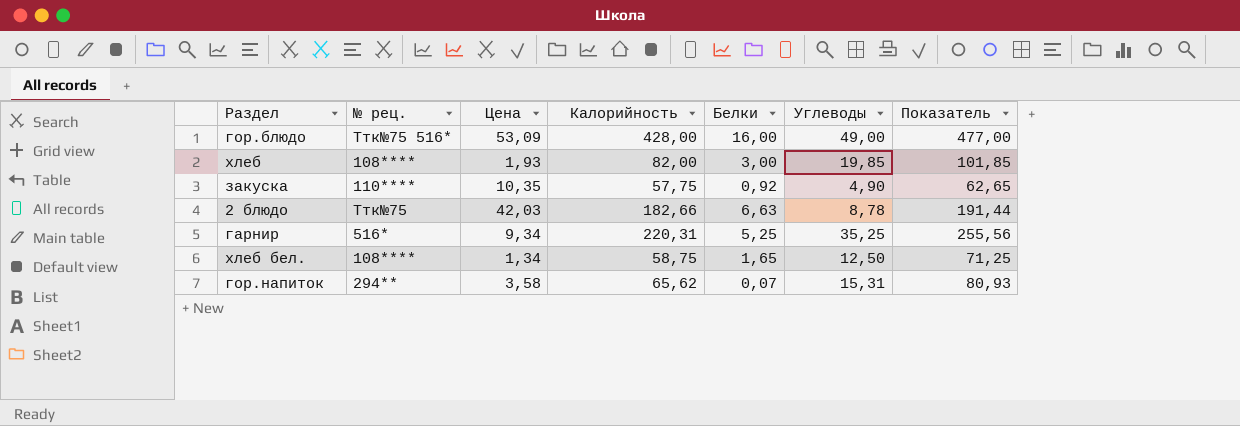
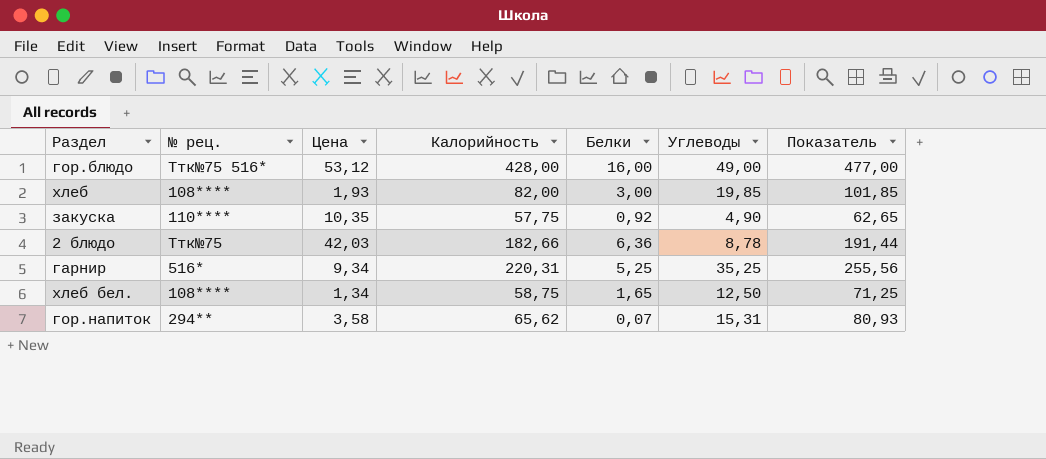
гор.блюдо | Цена: 53,09 -> 53,12
2 блюдо | Белки: 6,63 -> 6,36

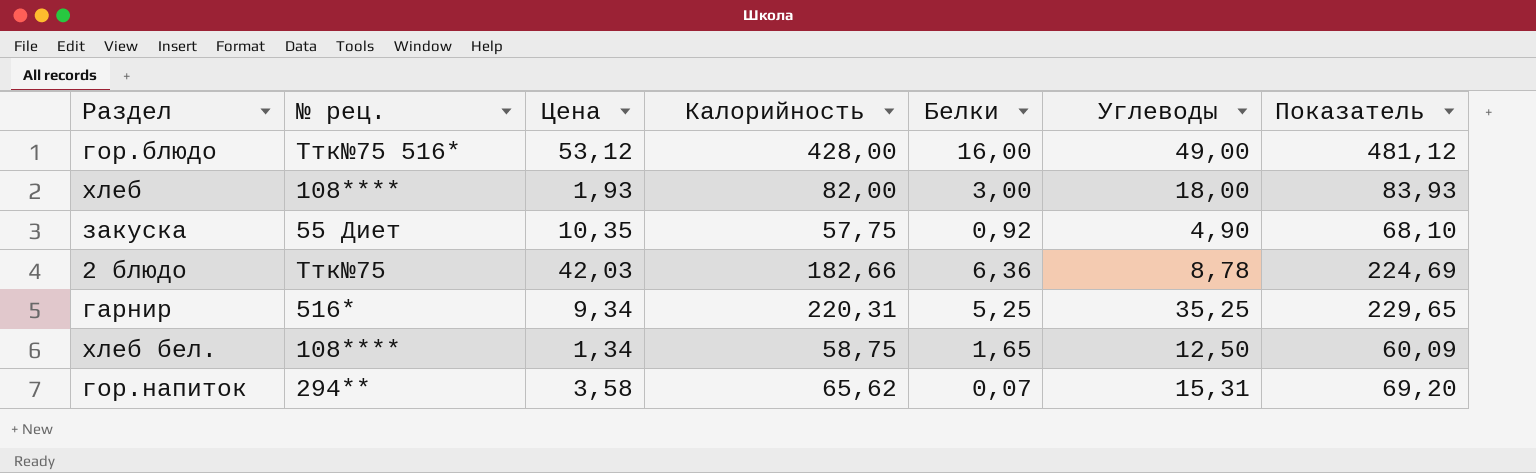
column Показатель | formula: [Калорийность] + [Углеводы] -> [Цена] + [Калорийность]
хлеб | Углеводы: 19,85 -> 18,00
закуска | № рец.: 110**** -> 55 Диет

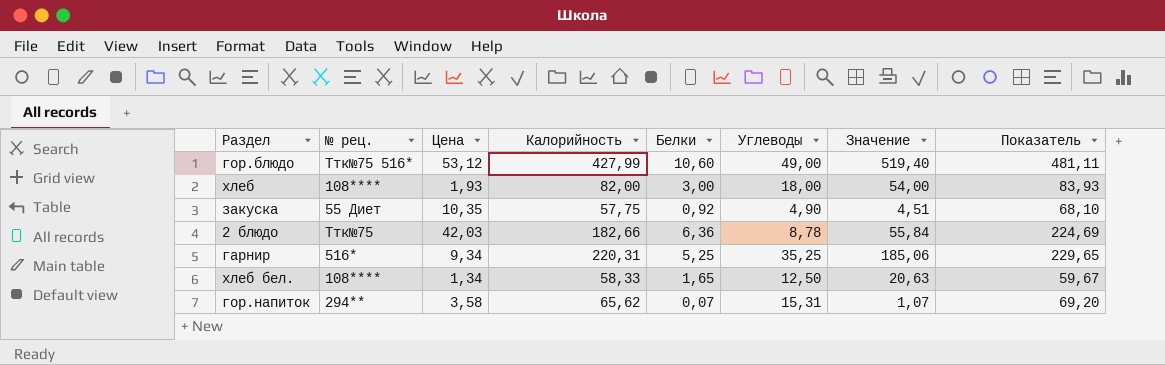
column Значение | formula: none -> [Белки] * [Углеводы]
гор.блюдо | Калорийность: 428,00 -> 427,99
гор.блюдо | Белки: 16,00 -> 10,60
гор.блюдо | Показатель: 481,12 -> 481,11
хлеб бел. | Калорийность: 58,75 -> 58,33
хлеб бел. | Показатель: 60,09 -> 59,67

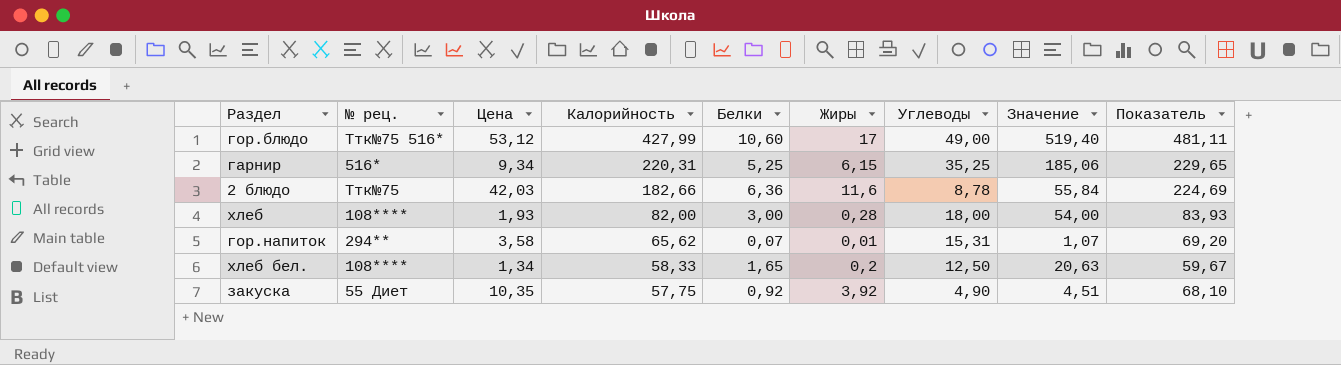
row order: none -> Калорийность descending
column Жиры | position: none -> 6

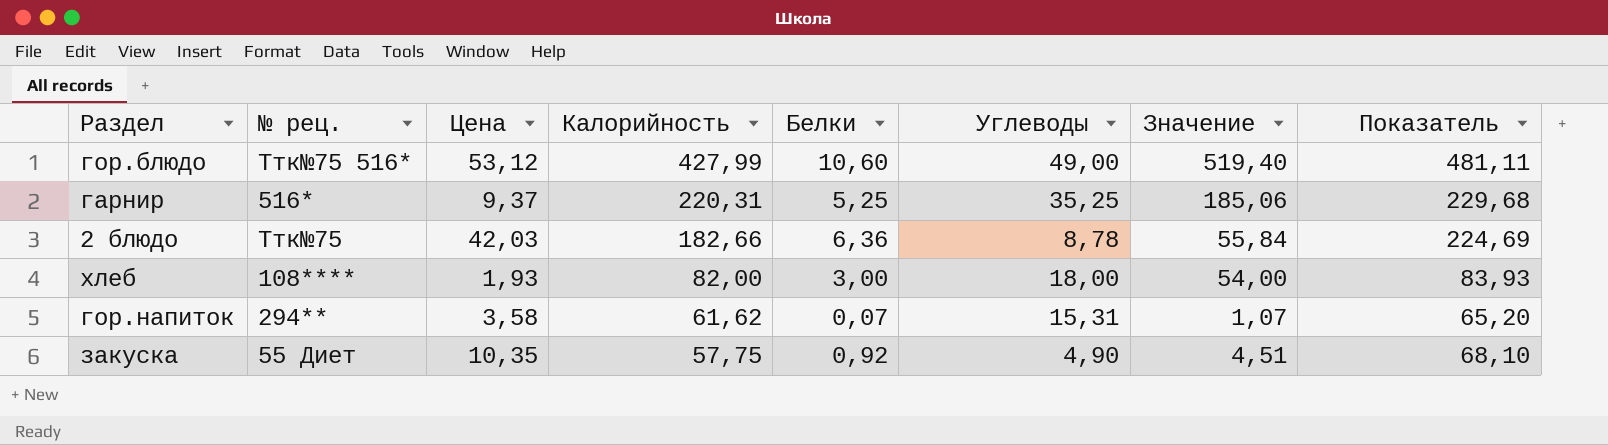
column Жиры | position: 6 -> none
row хлеб бел.: 108**** | 1,34 | 58,33 | 1,65 | 0,2 | 12,50 | 20,63 | 59,67 -> none
гарнир | Цена: 9,34 -> 9,37
гарнир | Показатель: 229,65 -> 229,68
гор.напиток | Калорийность: 65,62 -> 61,62
гор.напиток | Показатель: 69,20 -> 65,20

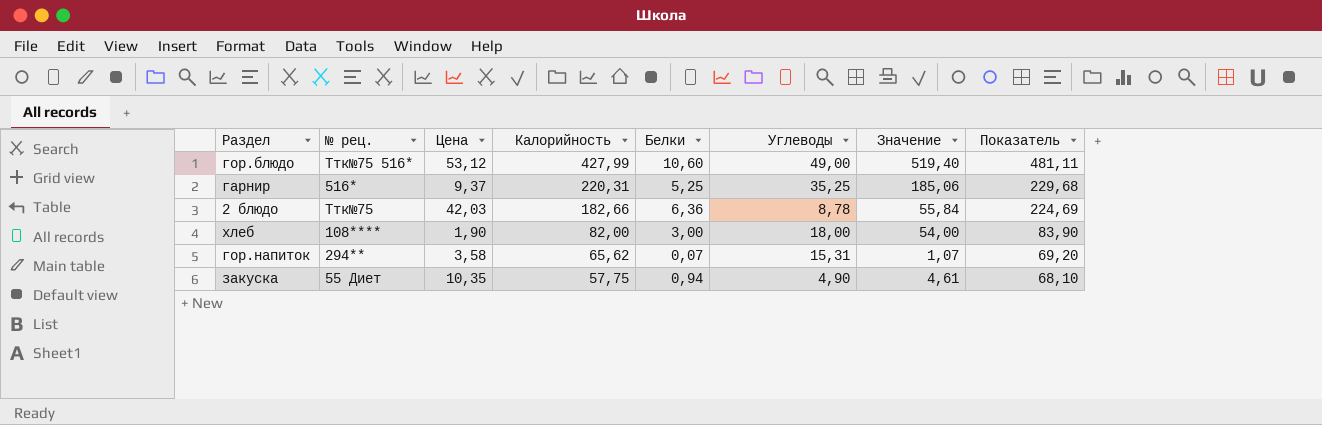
хлеб | Цена: 1,93 -> 1,90
хлеб | Показатель: 83,93 -> 83,90
гор.напиток | Калорийность: 61,62 -> 65,62
гор.напиток | Показатель: 65,20 -> 69,20
закуска | Белки: 0,92 -> 0,94
закуска | Значение: 4,51 -> 4,61

